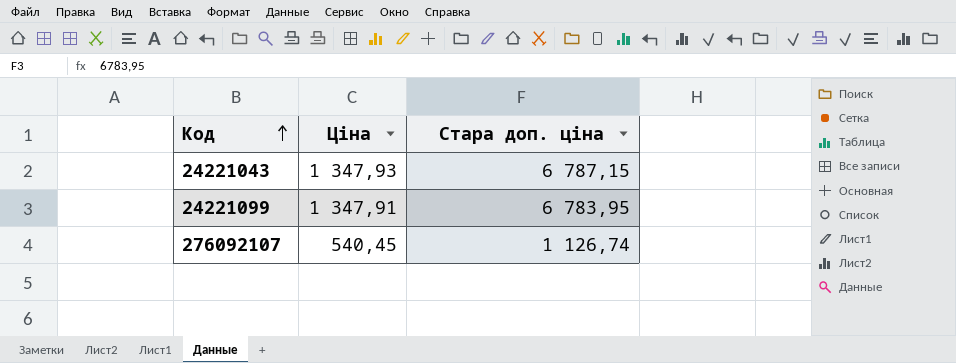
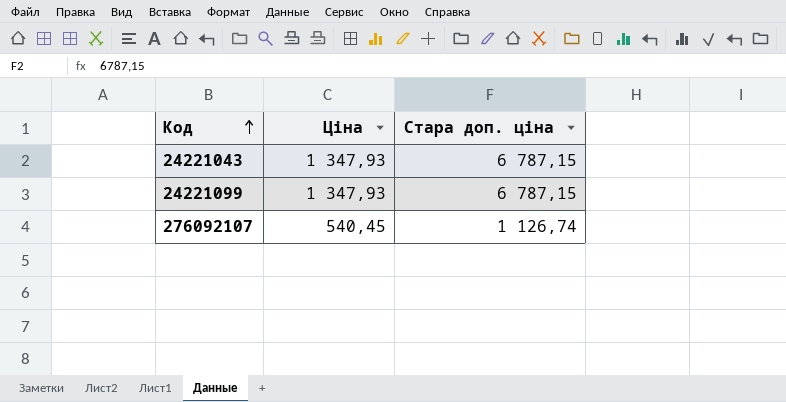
24221099 | Ціна: 1 347,91 -> 1 347,93
24221099 | Стара доп. ціна: 6 783,95 -> 6 787,15

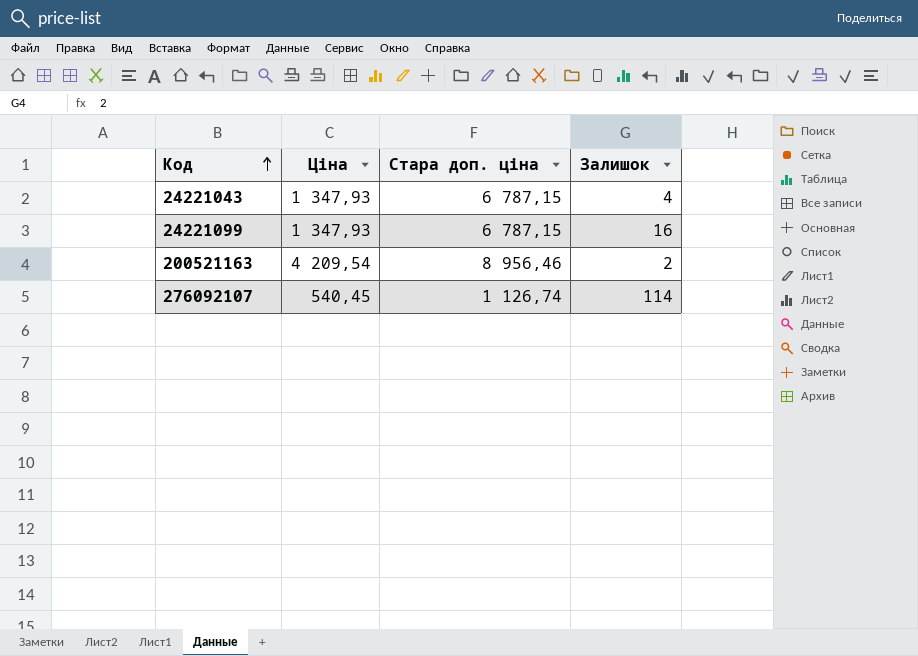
column Залишок | position: none -> 4
row 200521163: none -> 4 209,54 | 8 956,46 | 2

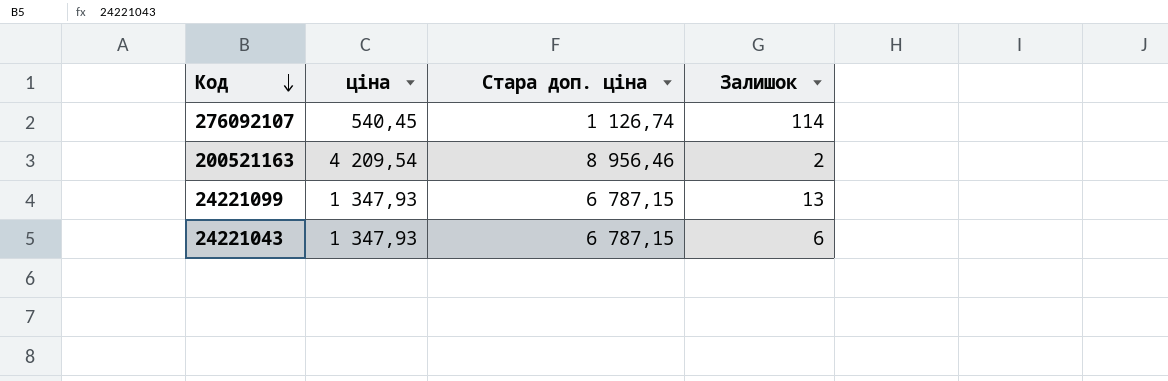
row order: Код ascending -> Код descending
column name: Ціна -> ціна
24221099 | Залишок: 16 -> 13
24221043 | Залишок: 4 -> 6

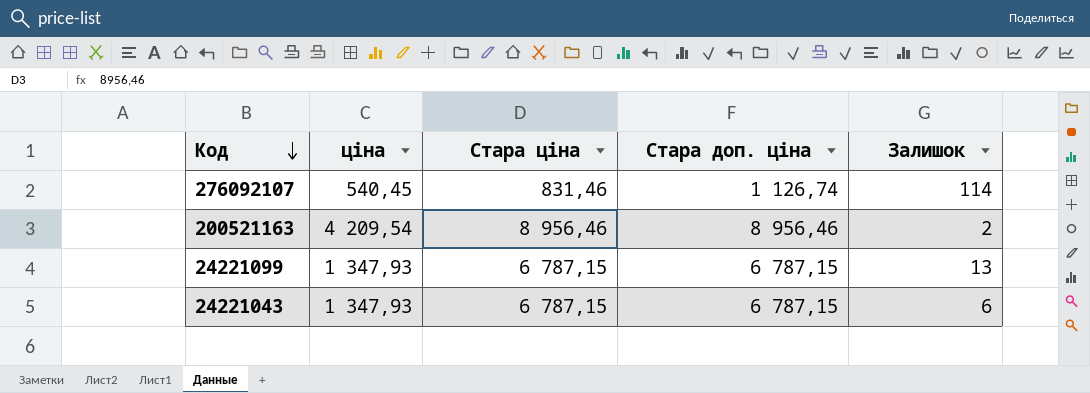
column Стара ціна | position: none -> 3

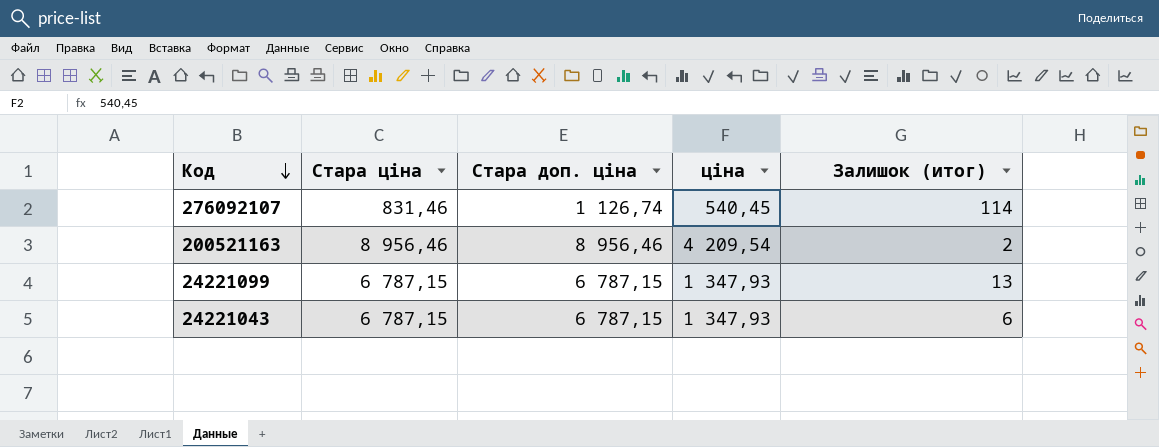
column ціна | position: 2 -> 4
column name: Залишок -> Залишок (итог)

